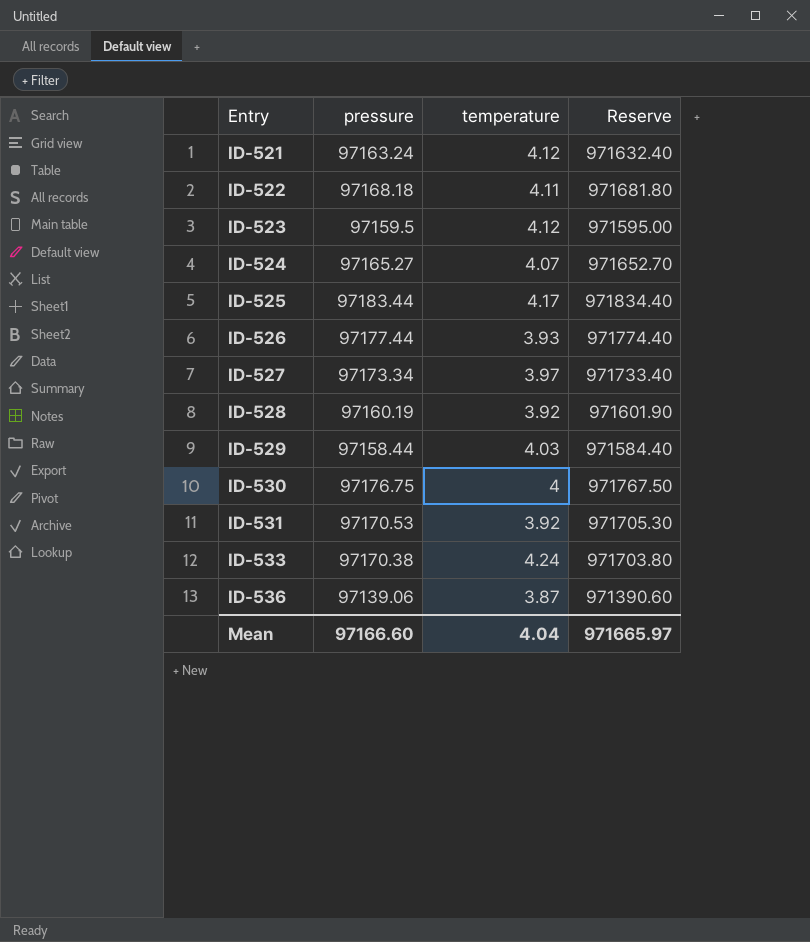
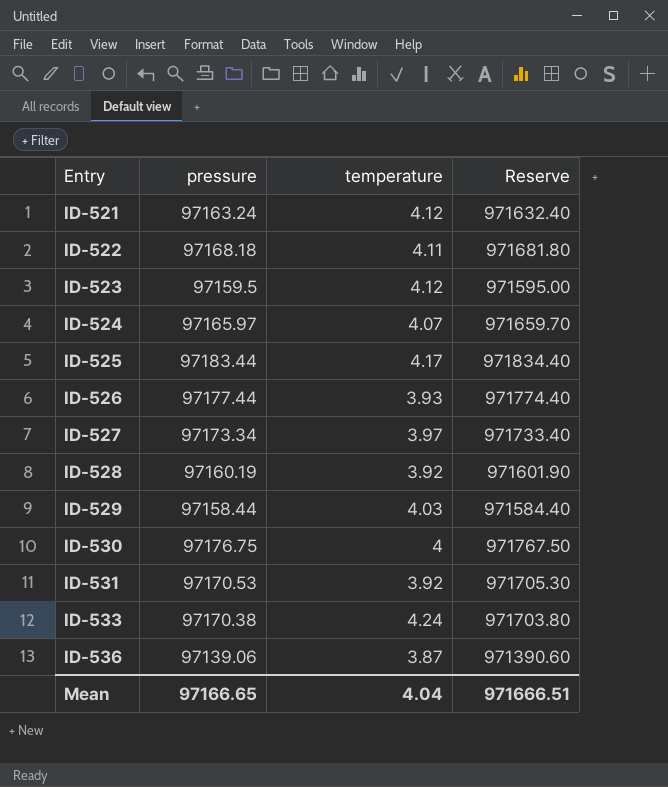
ID-524 | pressure: 97165.27 -> 97165.97
ID-524 | Reserve: 971652.70 -> 971659.70
Mean | pressure: 97166.60 -> 97166.65
Mean | Reserve: 971665.97 -> 971666.51

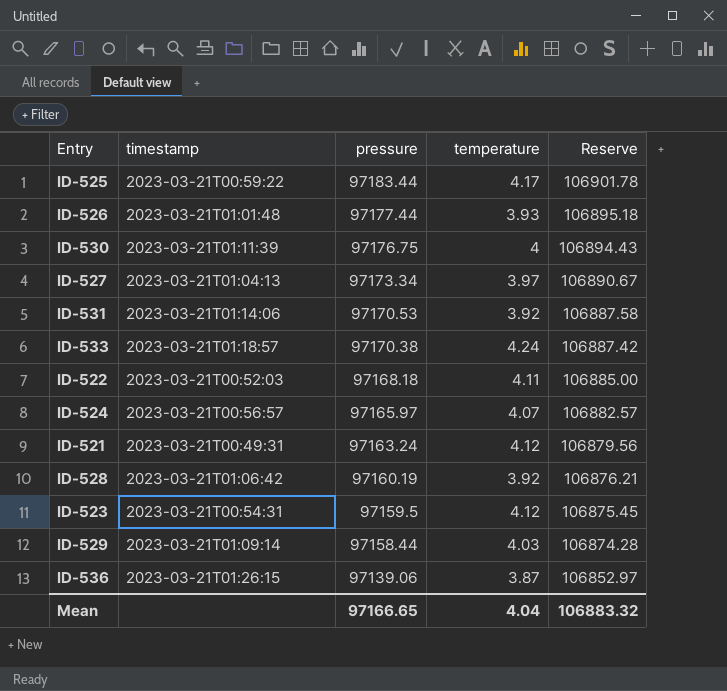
row order: Entry ascending -> pressure descending
column timestamp | position: none -> 2
column Reserve | formula: [pressure] * 10 -> [pressure] * 1.1
Mean | Reserve: 971666.51 -> 106883.32

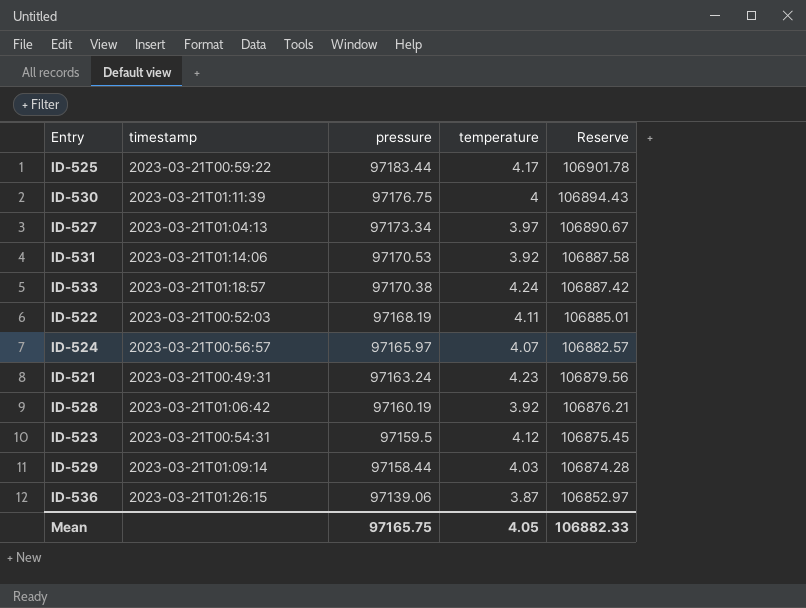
row ID-526: 2023-03-21T01:01:48 | 97177.44 | 3.93 | 106895.18 -> none
ID-522 | pressure: 97168.18 -> 97168.19
ID-522 | Reserve: 106885.00 -> 106885.01
ID-521 | temperature: 4.12 -> 4.23
Mean | pressure: 97166.65 -> 97165.75
Mean | temperature: 4.04 -> 4.05
Mean | Reserve: 106883.32 -> 106882.33

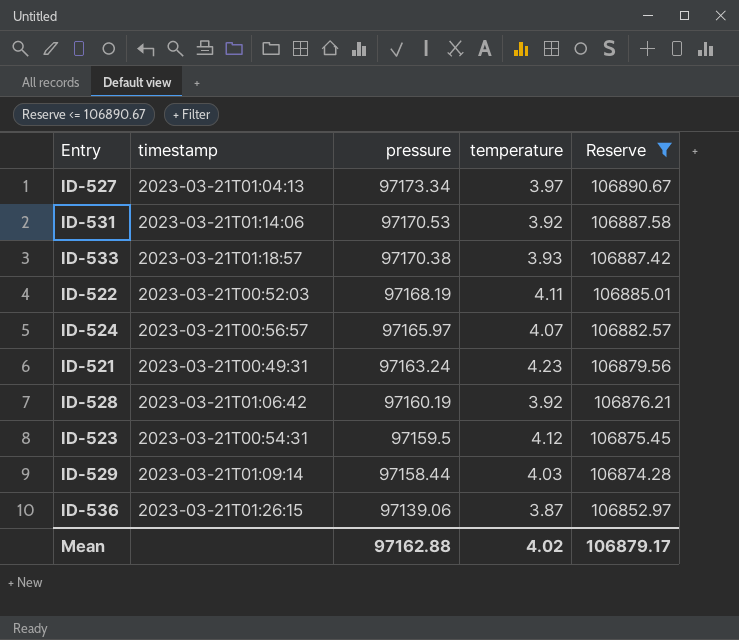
filter: none -> Reserve <= 106890.67
ID-533 | temperature: 4.24 -> 3.93
Mean | pressure: 97165.75 -> 97162.88
Mean | temperature: 4.05 -> 4.02
Mean | Reserve: 106882.33 -> 106879.17

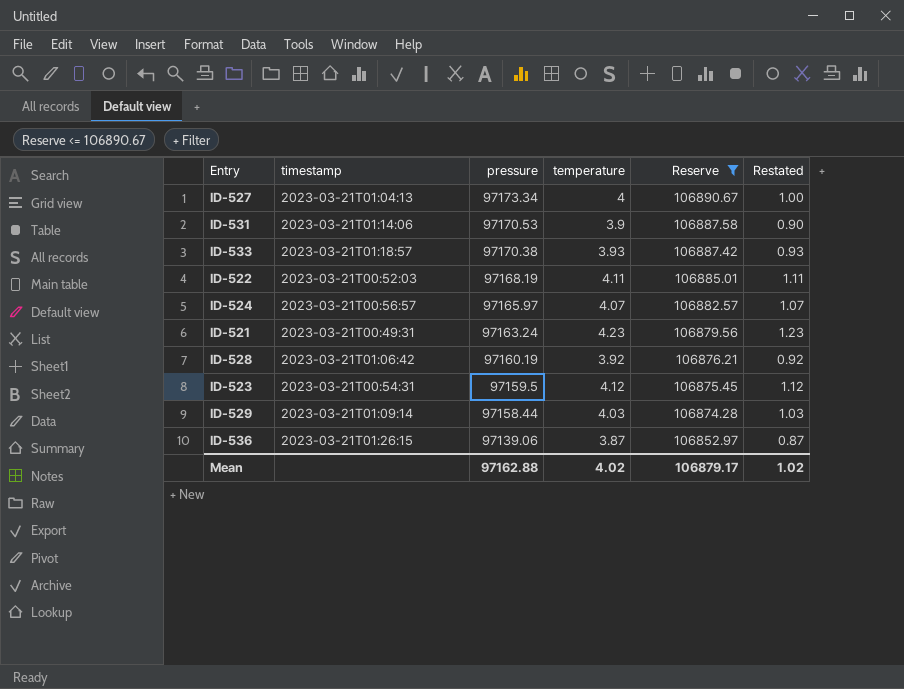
column Restated | formula: none -> [temperature] - 3
ID-527 | temperature: 3.97 -> 4
ID-531 | temperature: 3.92 -> 3.9

